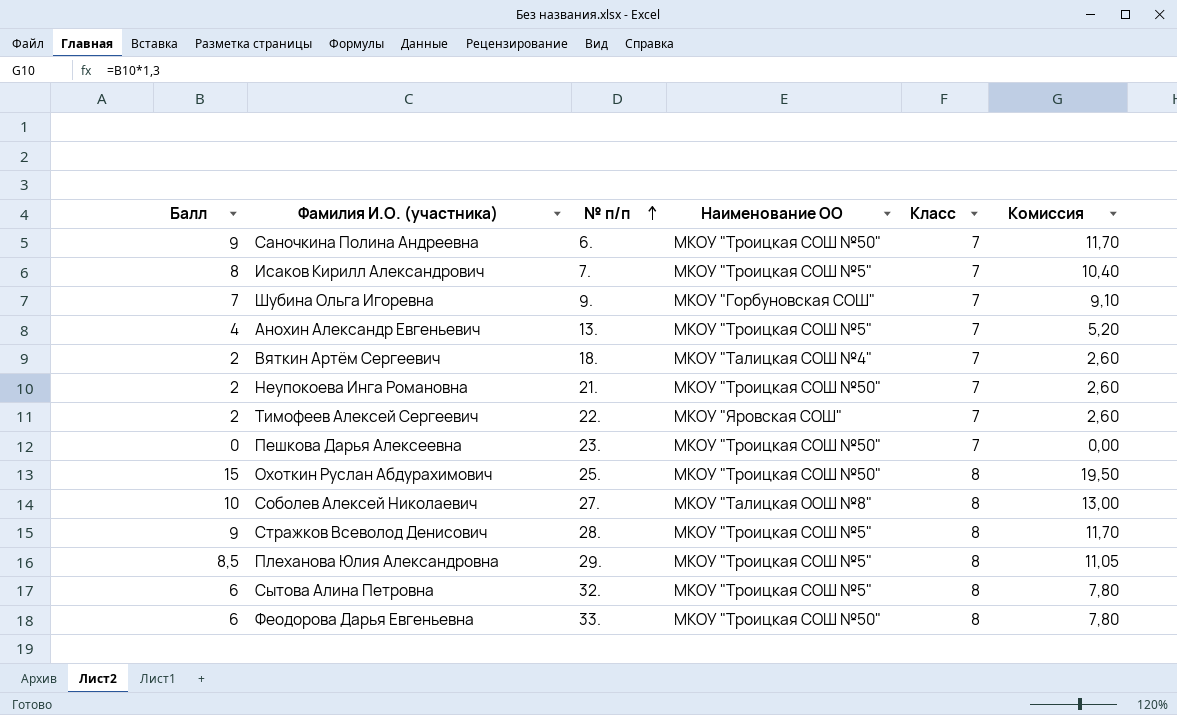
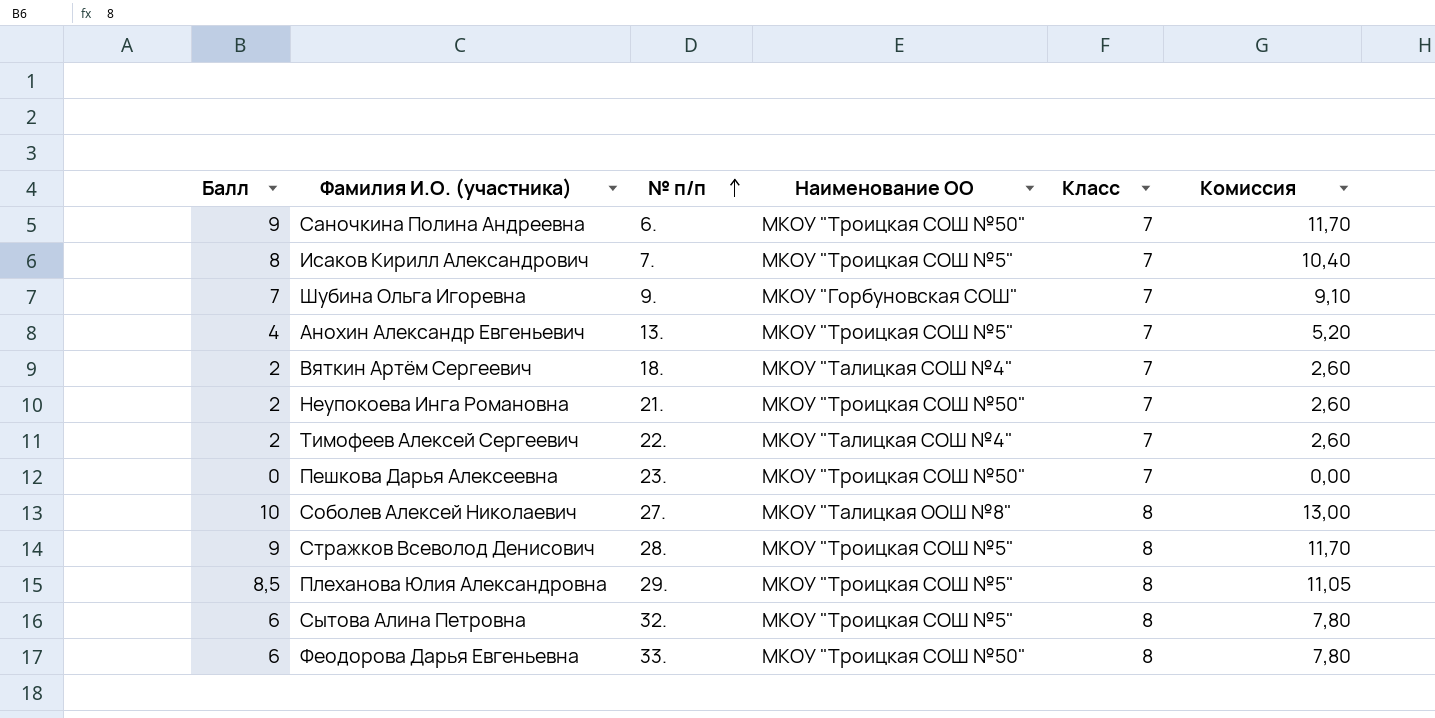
row Охоткин Руслан Абдурахимович: 15 | 25. | МКОУ "Троицкая СОШ №50" | 8 | 19,50 -> none
Тимофеев Алексей Сергеевич | Наименование ОО: МКОУ "Яровская СОШ" -> МКОУ "Талицкая СОШ №4"

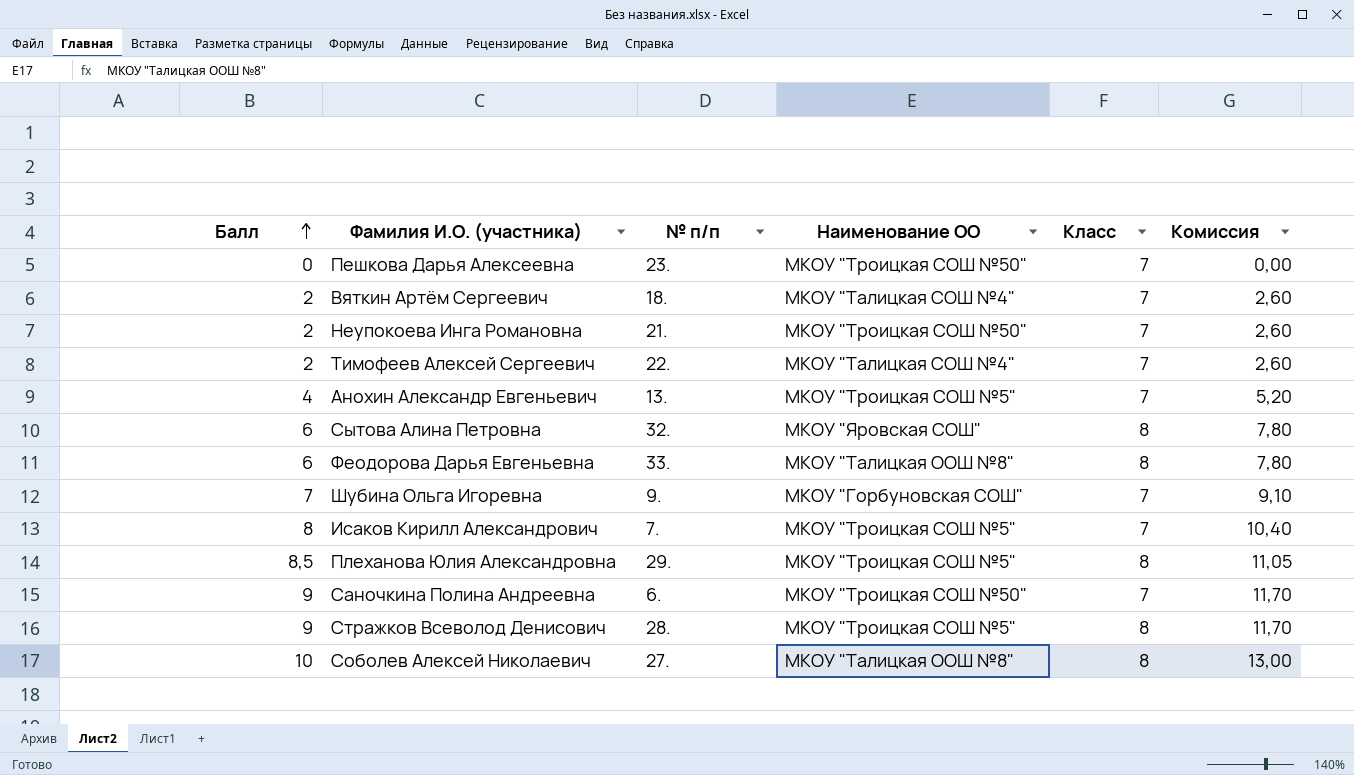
row order: № п/п ascending -> Балл ascending
Сытова Алина Петровна | Наименование ОО: МКОУ "Троицкая СОШ №5" -> МКОУ "Яровская СОШ"
Феодорова Дарья Евгеньевна | Наименование ОО: МКОУ "Троицкая СОШ №50" -> МКОУ "Талицкая ООШ №8"

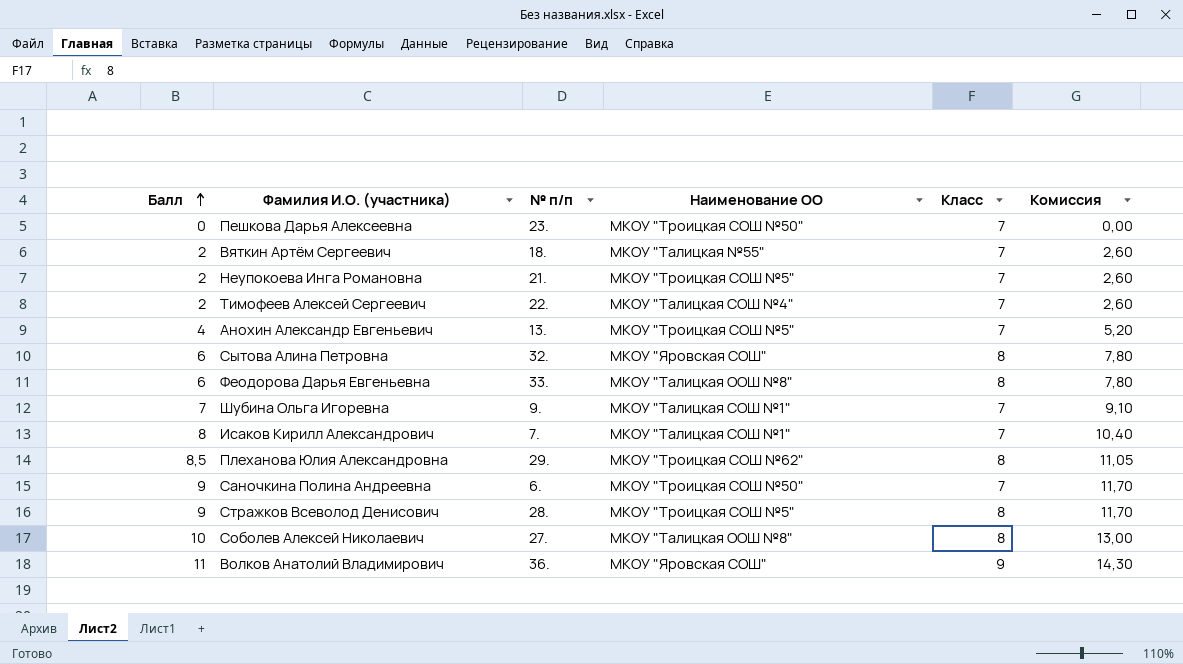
Вяткин Артём Сергеевич | Наименование ОО: МКОУ "Талицкая СОШ №4" -> МКОУ "Талицкая №55"
Неупокоева Инга Романовна | Наименование ОО: МКОУ "Троицкая СОШ №50" -> МКОУ "Троицкая СОШ №5"
Шубина Ольга Игоревна | Наименование ОО: МКОУ "Горбуновская СОШ" -> МКОУ "Талицкая СОШ №1"
Исаков Кирилл Александрович | Наименование ОО: МКОУ "Троицкая СОШ №5" -> МКОУ "Талицкая СОШ №1"
Плеханова Юлия Александровна | Наименование ОО: МКОУ "Троицкая СОШ №5" -> МКОУ "Троицкая СОШ №62"
row Волков Анатолий Владимирович: none -> 11 | 36. | МКОУ "Яровская СОШ" | 9 | 14,30

